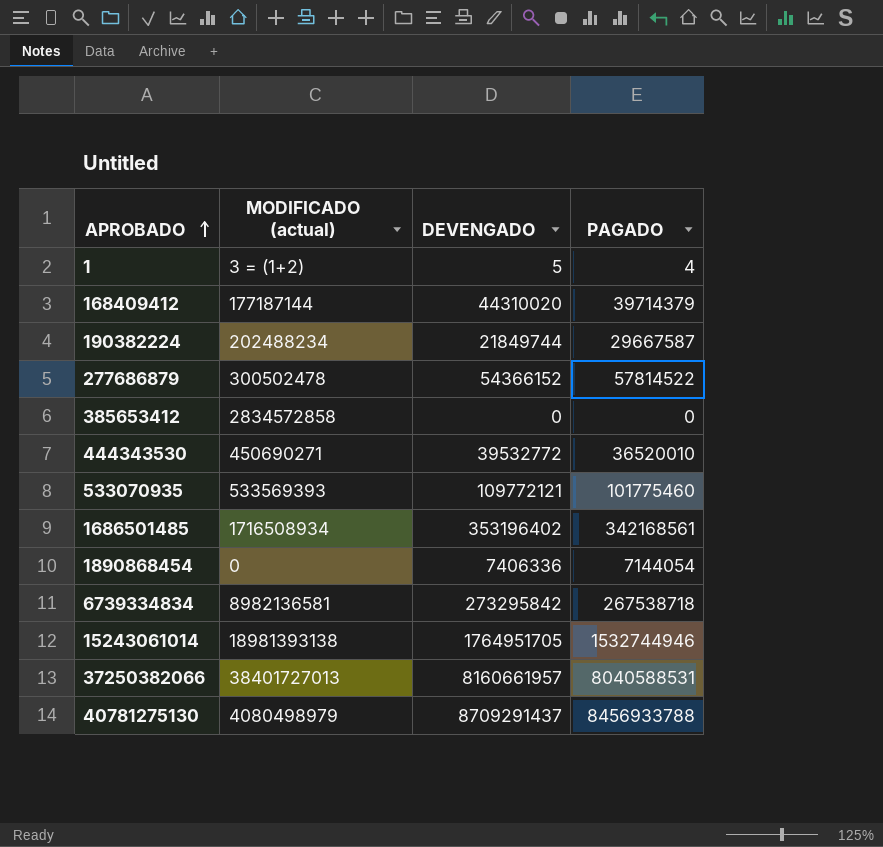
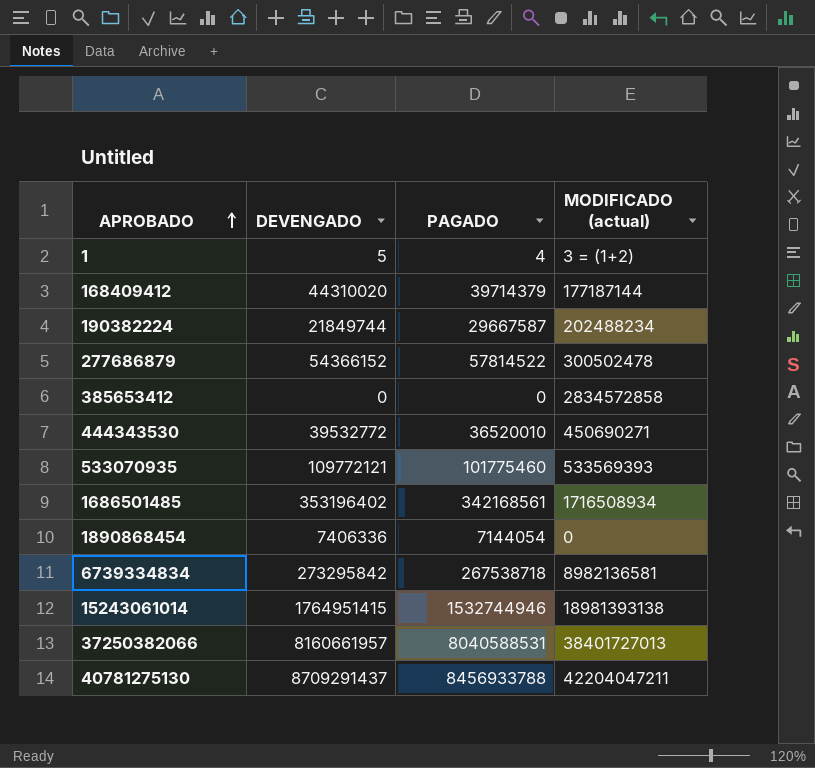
column MODIFICADO (actual) | position: 2 -> 4
15243061014 | DEVENGADO: 1764951705 -> 1764951415
40781275130 | MODIFICADO (actual): 4080498979 -> 42204047211

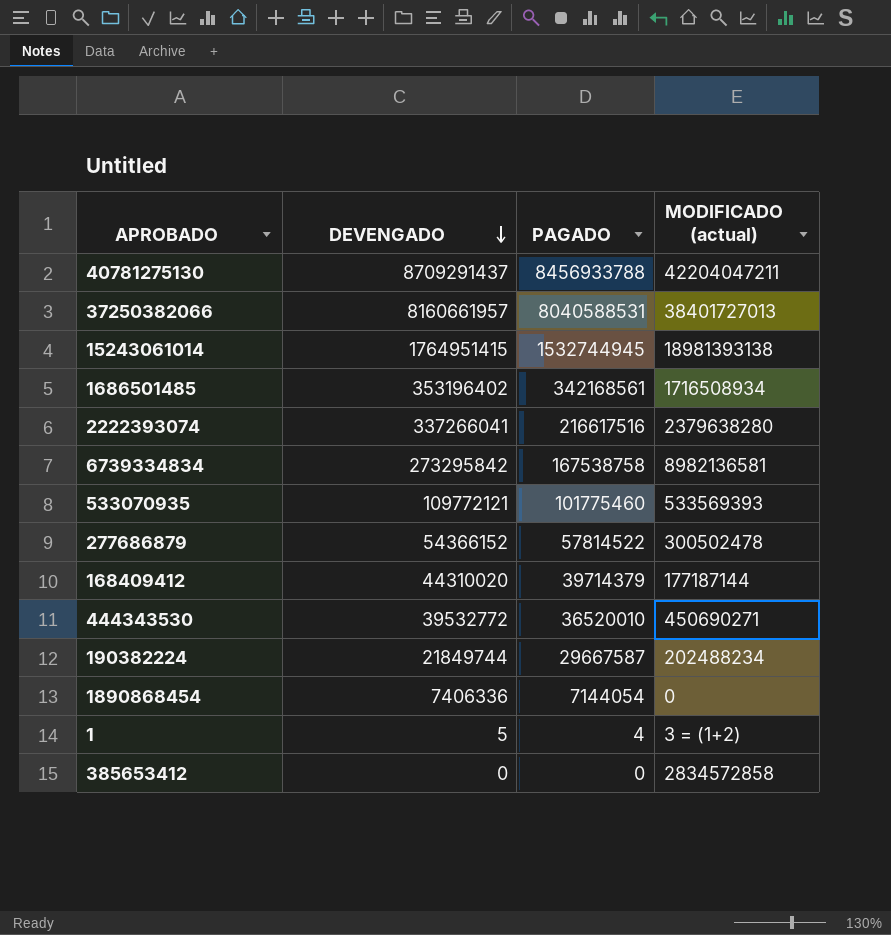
row order: APROBADO ascending -> DEVENGADO descending
15243061014 | PAGADO: 1532744946 -> 1532744945
row 2222393074: none -> 337266041 | 216617516 | 2379638280
6739334834 | PAGADO: 267538718 -> 167538758

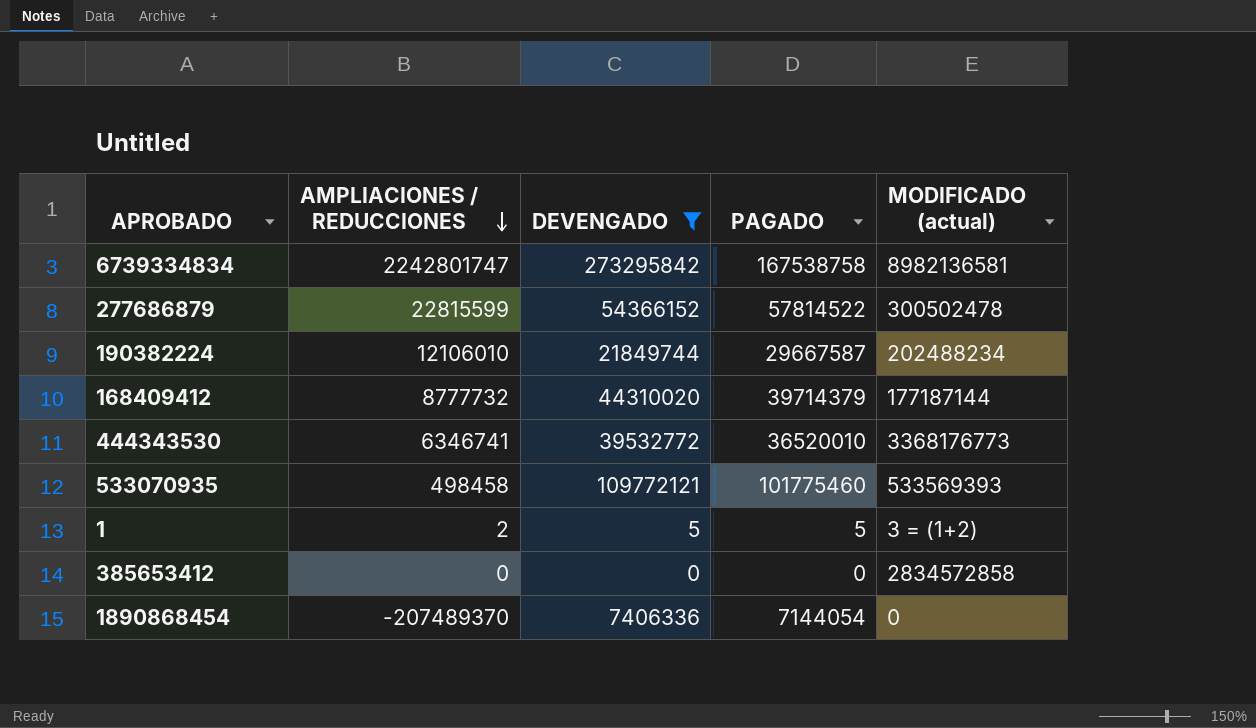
filter: none -> DEVENGADO <= 273295842
row order: DEVENGADO descending -> AMPLIACIONES / REDUCCIONES descending
column AMPLIACIONES / REDUCCIONES | position: none -> 2
444343530 | MODIFICADO (actual): 450690271 -> 3368176773
1 | PAGADO: 4 -> 5

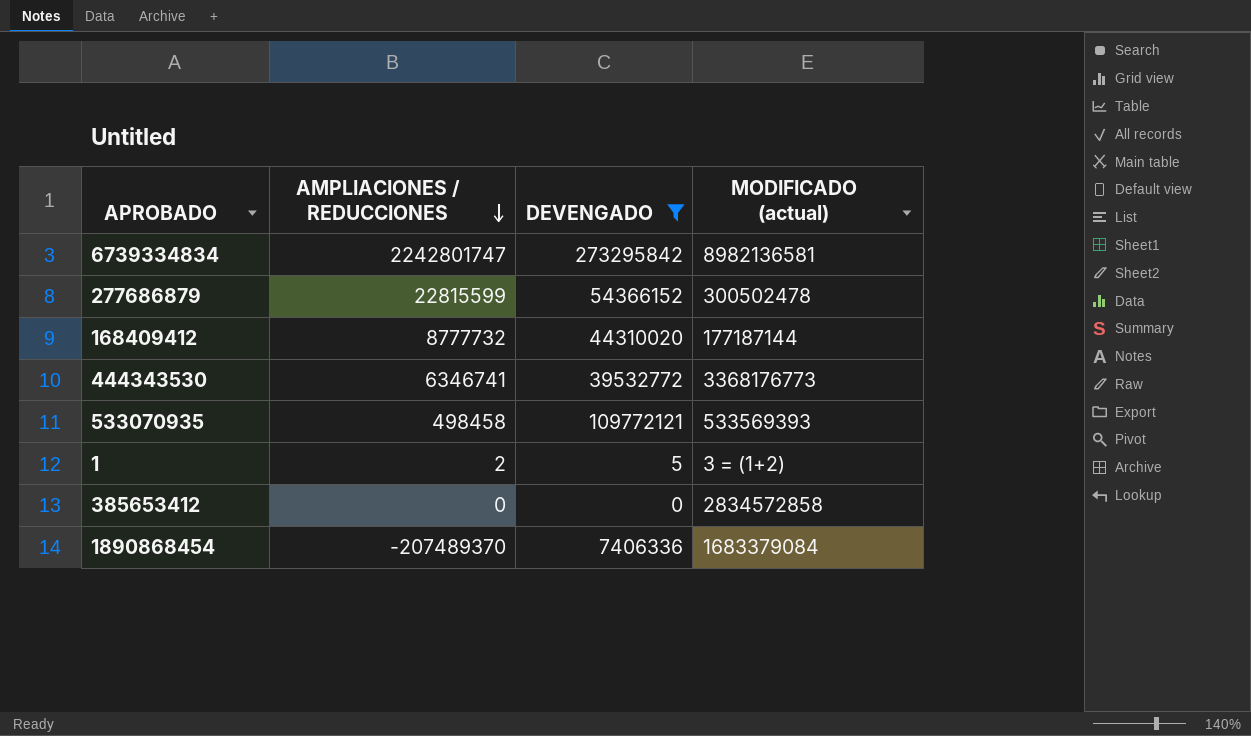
column PAGADO | position: 4 -> none
row 190382224: 12106010 | 21849744 | 29667587 | 202488234 -> none
1890868454 | MODIFICADO (actual): 0 -> 1683379084

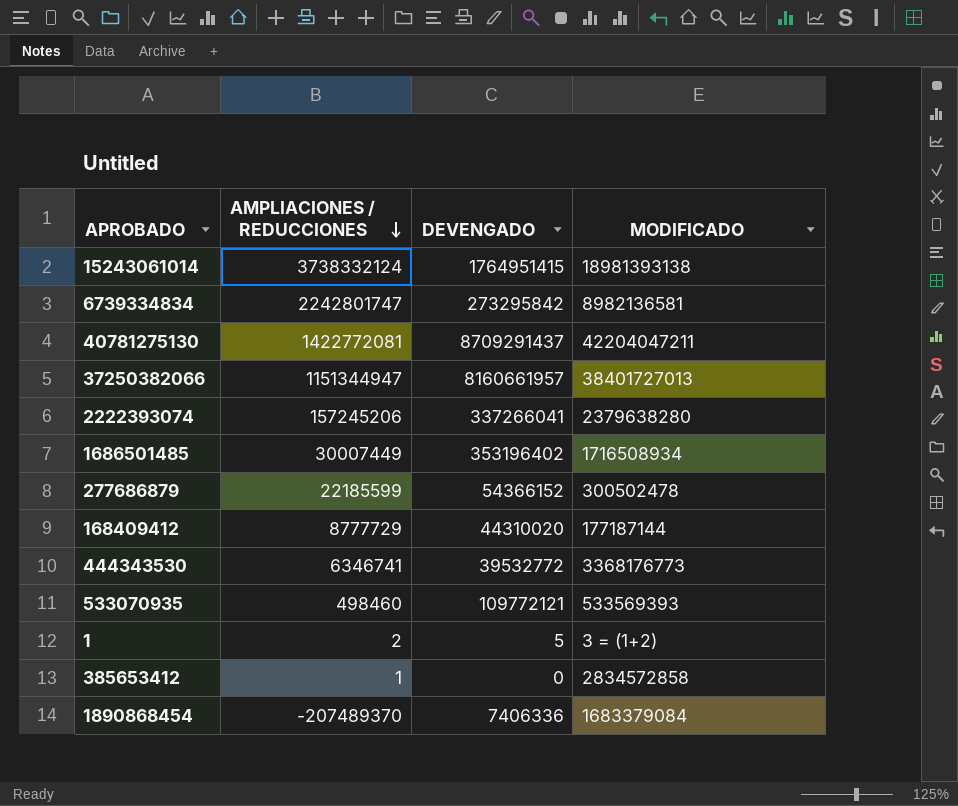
filter: DEVENGADO <= 273295842 -> none
column name: MODIFICADO (actual) -> MODIFICADO
277686879 | AMPLIACIONES / REDUCCIONES: 22815599 -> 22185599
168409412 | AMPLIACIONES / REDUCCIONES: 8777732 -> 8777729
533070935 | AMPLIACIONES / REDUCCIONES: 498458 -> 498460
385653412 | AMPLIACIONES / REDUCCIONES: 0 -> 1

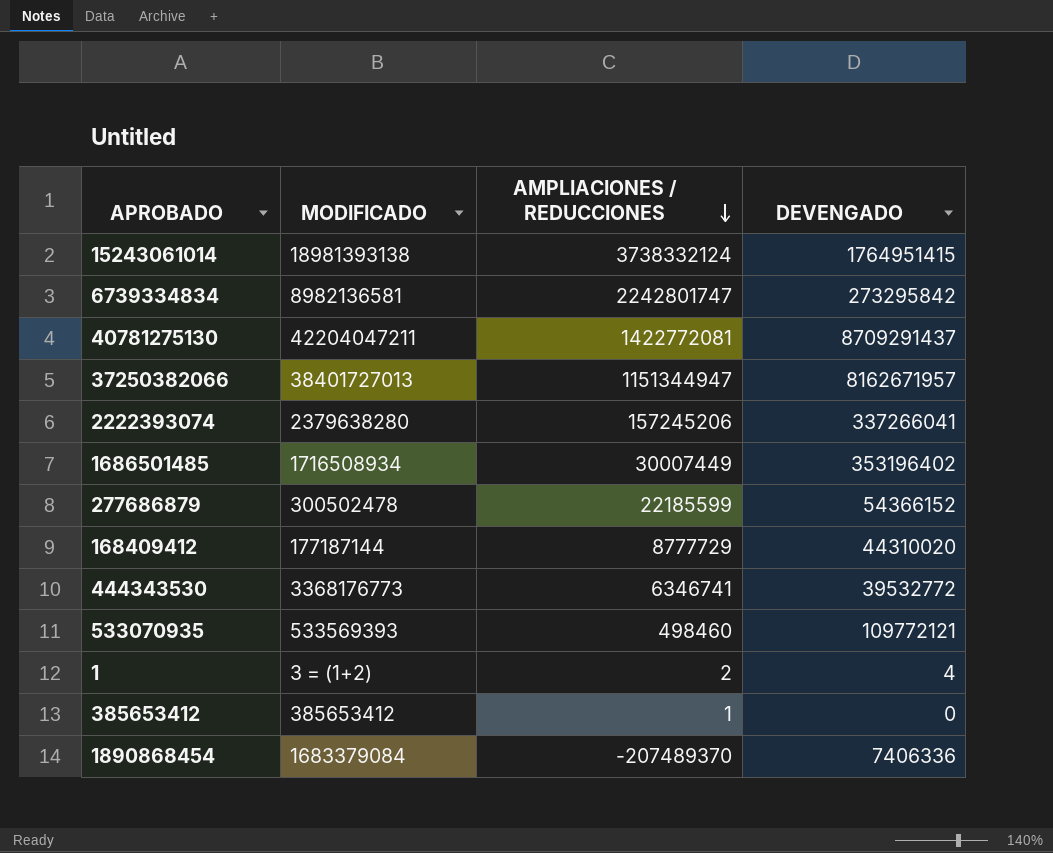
column MODIFICADO | position: 4 -> 2
37250382066 | DEVENGADO: 8160661957 -> 8162671957
1 | DEVENGADO: 5 -> 4
385653412 | MODIFICADO: 2834572858 -> 385653412

